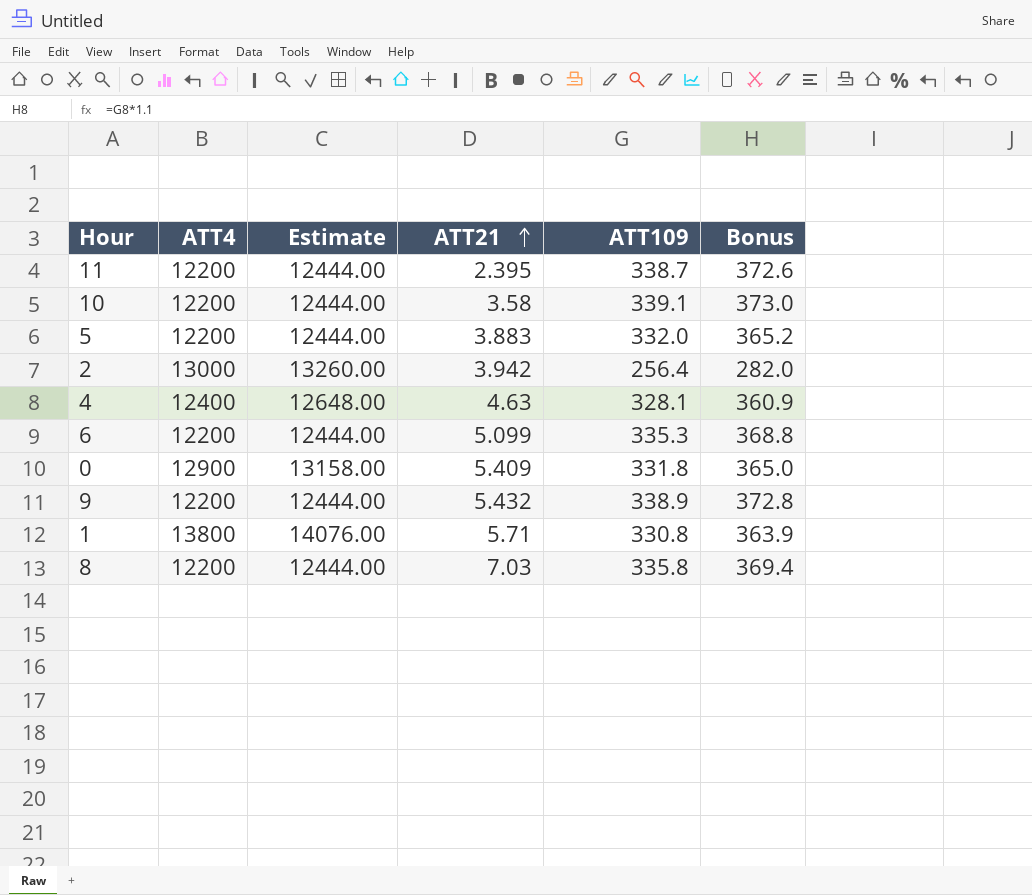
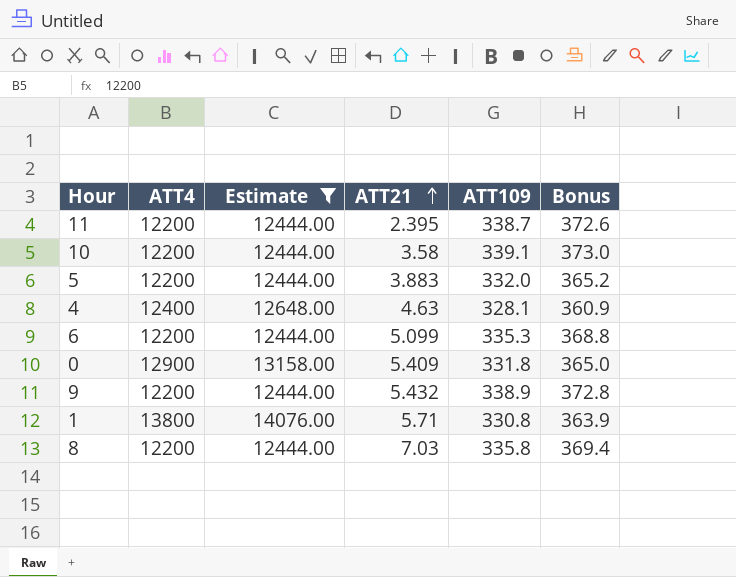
filter: none -> Estimate != 13260.00

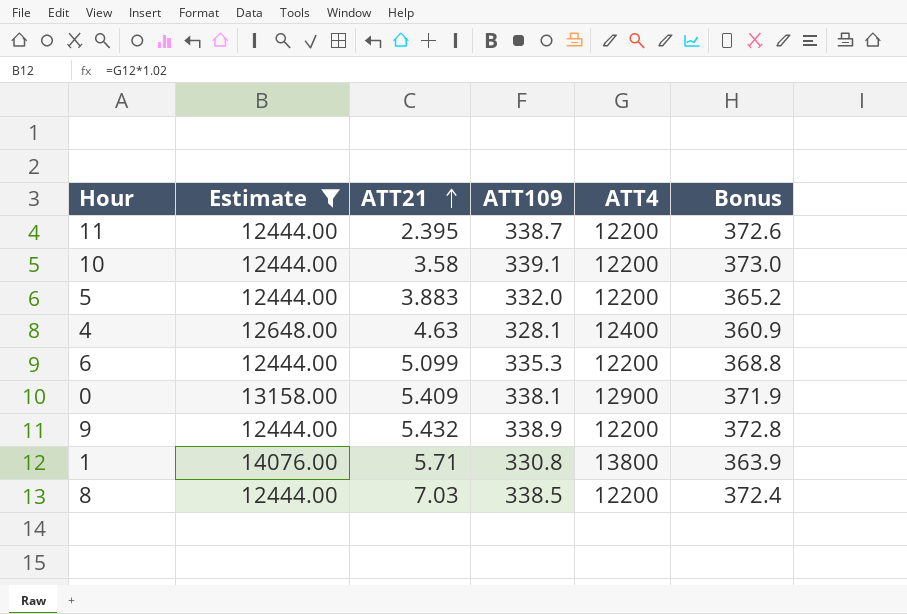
column ATT4 | position: 2 -> 5
0 | ATT109: 331.8 -> 338.1
0 | Bonus: 365.0 -> 371.9
8 | ATT109: 335.8 -> 338.5
8 | Bonus: 369.4 -> 372.4

